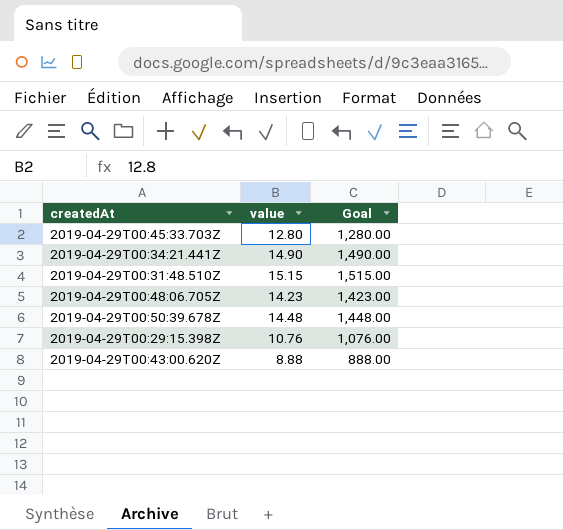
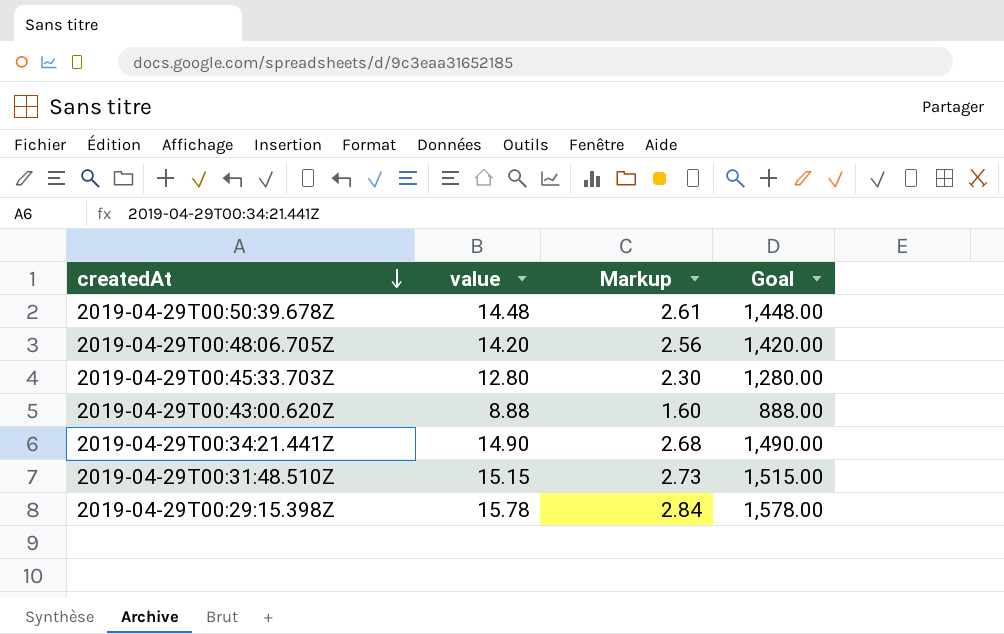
row order: none -> createdAt descending
column Markup | formula: none -> [value] * 0.18
2019-04-29T00:48:06.705Z | value: 14.23 -> 14.20
2019-04-29T00:48:06.705Z | Goal: 1,423.00 -> 1,420.00
2019-04-29T00:29:15.398Z | value: 10.76 -> 15.78
2019-04-29T00:29:15.398Z | Goal: 1,076.00 -> 1,578.00

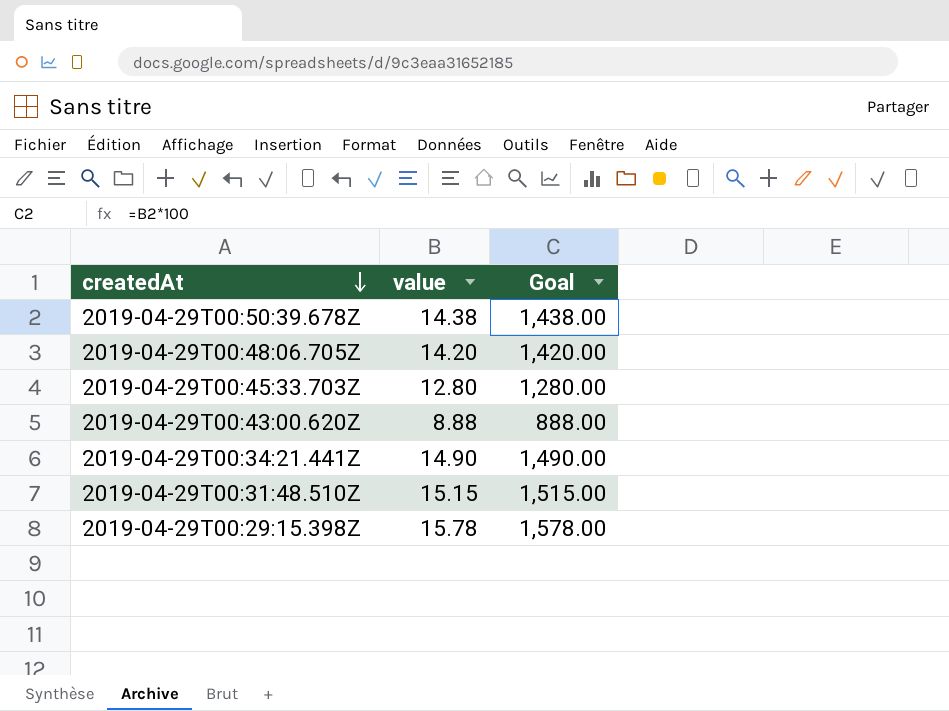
column Markup | formula: [value] * 0.18 -> none
2019-04-29T00:50:39.678Z | value: 14.48 -> 14.38
2019-04-29T00:50:39.678Z | Goal: 1,448.00 -> 1,438.00

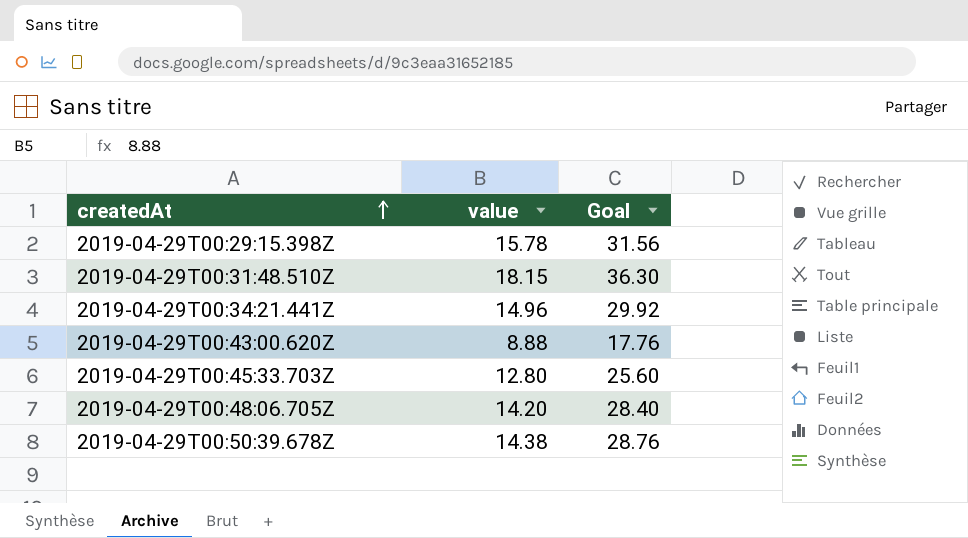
row order: createdAt descending -> createdAt ascending
column Goal | formula: [value] * 100 -> [value] * 2
2019-04-29T00:31:48.510Z | value: 15.15 -> 18.15
2019-04-29T00:34:21.441Z | value: 14.90 -> 14.96

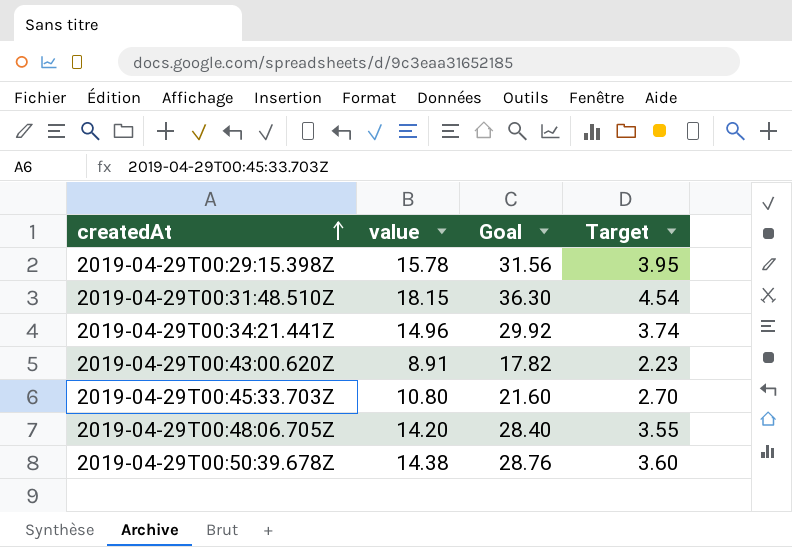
column Target | formula: none -> [value] * 0.25
2019-04-29T00:43:00.620Z | value: 8.88 -> 8.91
2019-04-29T00:43:00.620Z | Goal: 17.76 -> 17.82
2019-04-29T00:45:33.703Z | value: 12.80 -> 10.80
2019-04-29T00:45:33.703Z | Goal: 25.60 -> 21.60

